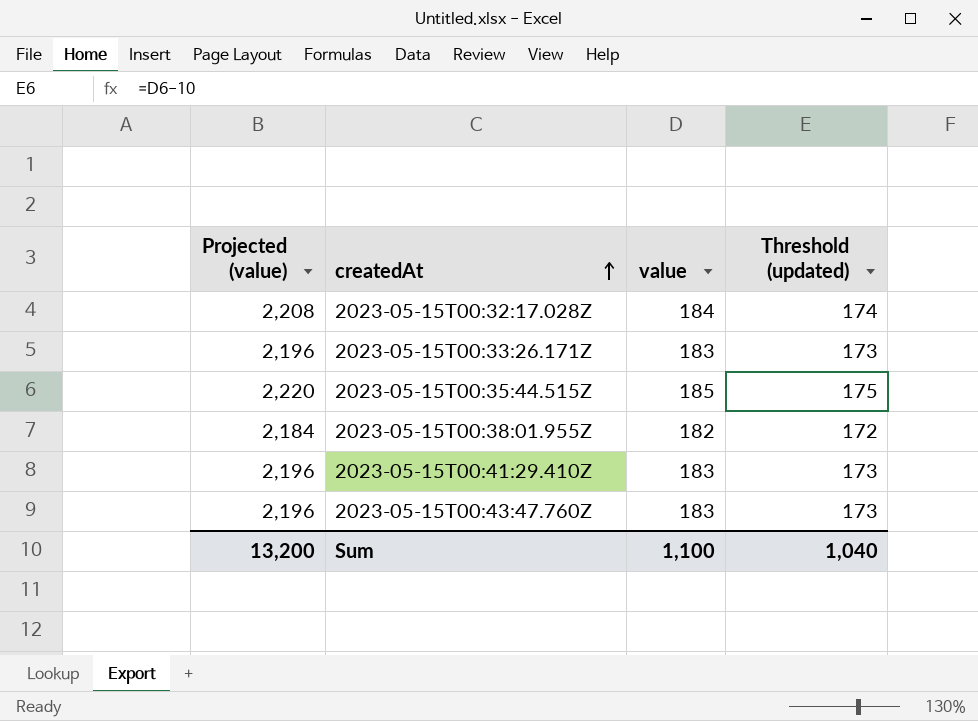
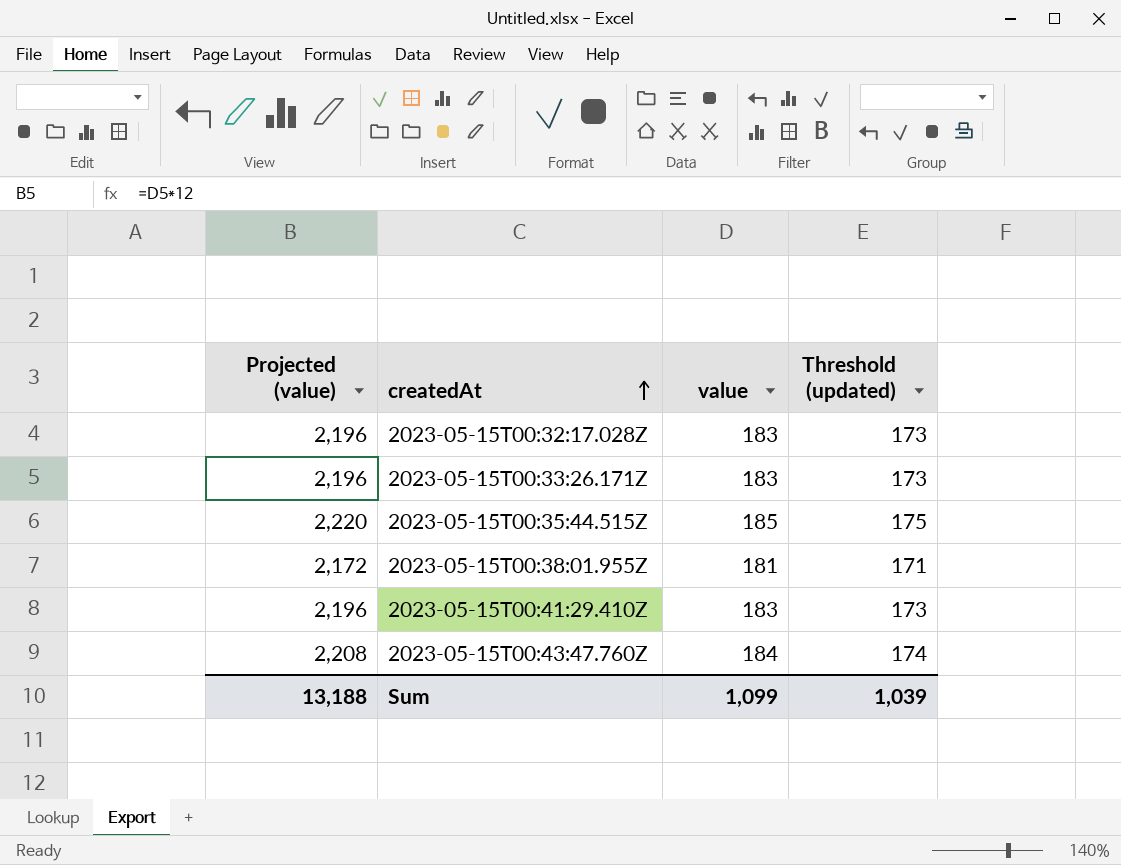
2023-05-15T00:32:17.028Z | Projected (value): 2,208 -> 2,196
2023-05-15T00:32:17.028Z | value: 184 -> 183
2023-05-15T00:32:17.028Z | Threshold (updated): 174 -> 173
2023-05-15T00:38:01.955Z | Projected (value): 2,184 -> 2,172
2023-05-15T00:38:01.955Z | value: 182 -> 181
2023-05-15T00:38:01.955Z | Threshold (updated): 172 -> 171
2023-05-15T00:43:47.760Z | Projected (value): 2,196 -> 2,208
2023-05-15T00:43:47.760Z | value: 183 -> 184
2023-05-15T00:43:47.760Z | Threshold (updated): 173 -> 174
Sum | Projected (value): 13,200 -> 13,188
Sum | value: 1,100 -> 1,099
Sum | Threshold (updated): 1,040 -> 1,039

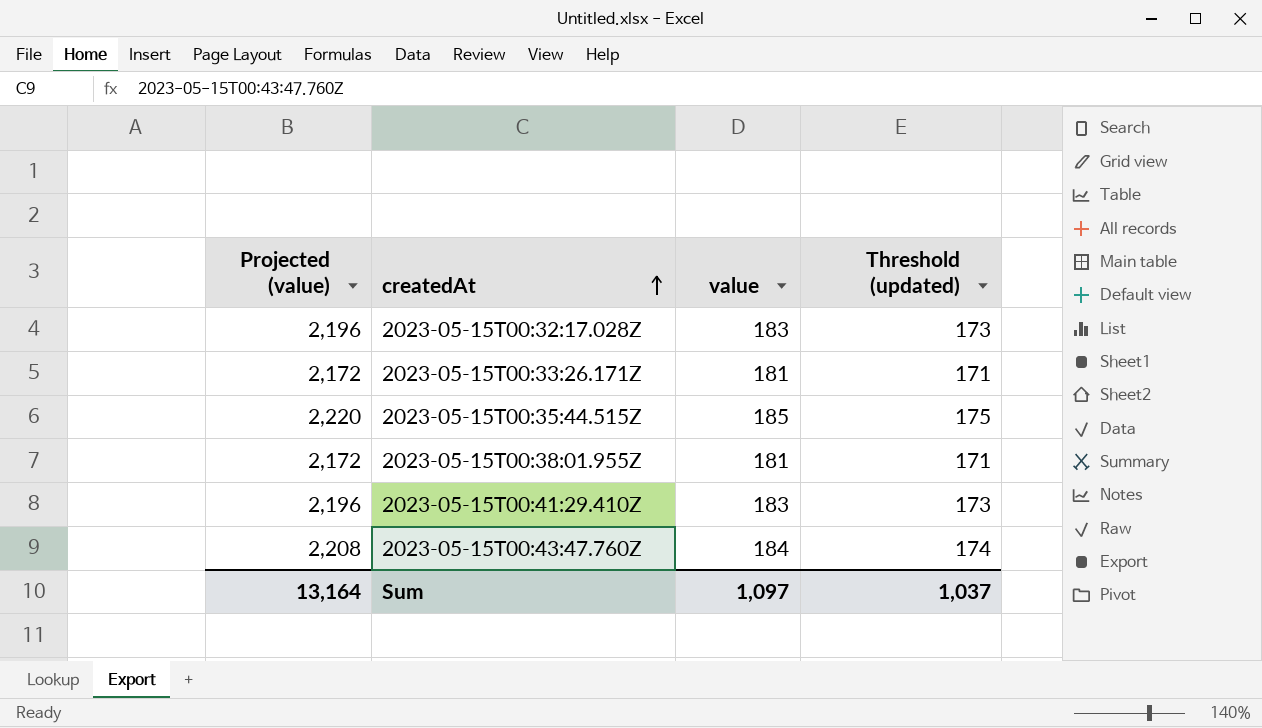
2023-05-15T00:33:26.171Z | Projected (value): 2,196 -> 2,172
2023-05-15T00:33:26.171Z | value: 183 -> 181
2023-05-15T00:33:26.171Z | Threshold (updated): 173 -> 171
Sum | Projected (value): 13,188 -> 13,164
Sum | value: 1,099 -> 1,097
Sum | Threshold (updated): 1,039 -> 1,037

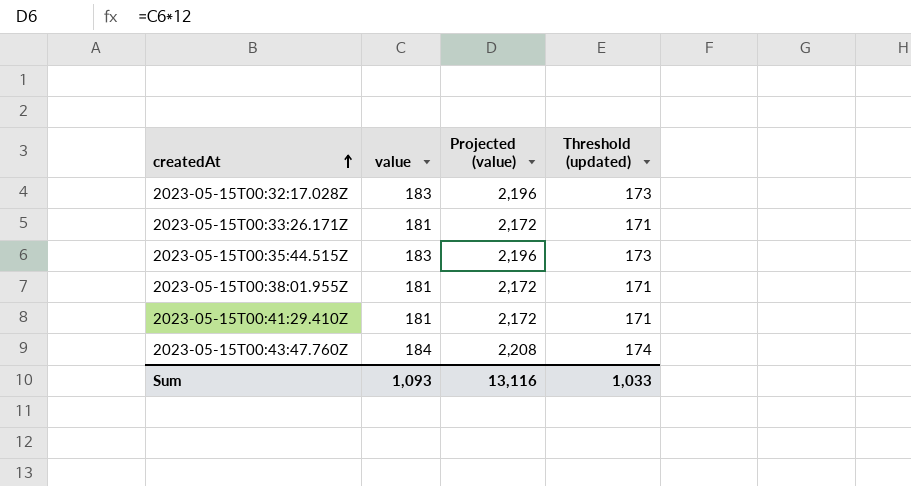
column Projected (value) | position: 1 -> 3
2023-05-15T00:35:44.515Z | value: 185 -> 183
2023-05-15T00:35:44.515Z | Projected (value): 2,220 -> 2,196
2023-05-15T00:35:44.515Z | Threshold (updated): 175 -> 173
2023-05-15T00:41:29.410Z | value: 183 -> 181
2023-05-15T00:41:29.410Z | Projected (value): 2,196 -> 2,172
2023-05-15T00:41:29.410Z | Threshold (updated): 173 -> 171
Sum | value: 1,097 -> 1,093
Sum | Projected (value): 13,164 -> 13,116
Sum | Threshold (updated): 1,037 -> 1,033

